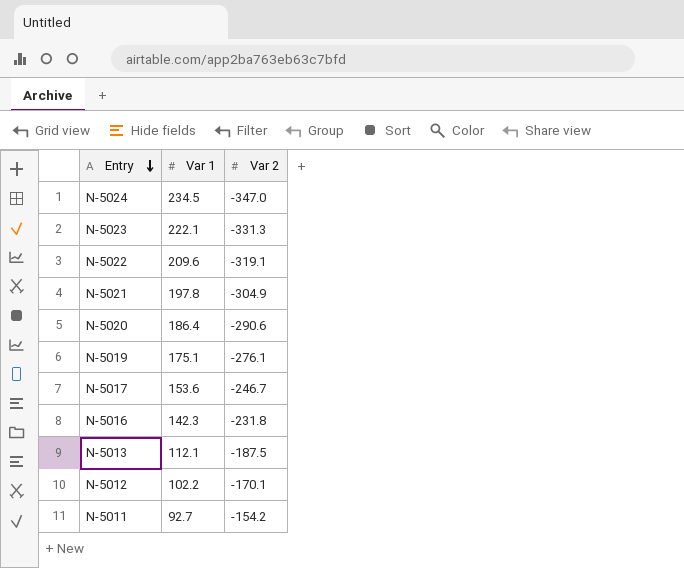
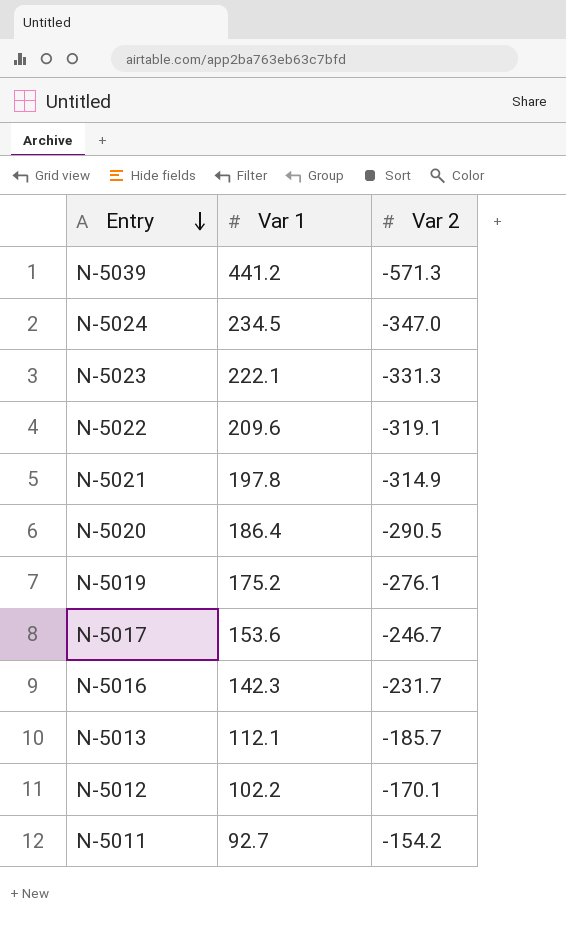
row N-5039: none -> 441.2 | -571.3
N-5021 | Var 2: -304.9 -> -314.9
N-5020 | Var 2: -290.6 -> -290.5
N-5019 | Var 1: 175.1 -> 175.2
N-5016 | Var 2: -231.8 -> -231.7
N-5013 | Var 2: -187.5 -> -185.7

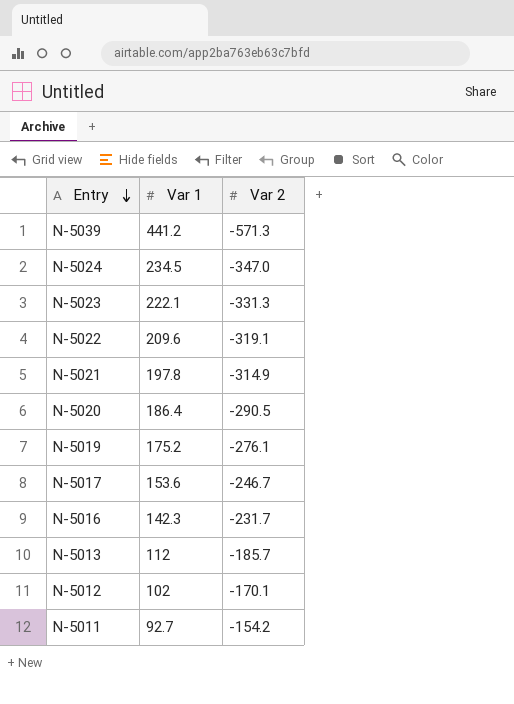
N-5013 | Var 1: 112.1 -> 112
N-5012 | Var 1: 102.2 -> 102

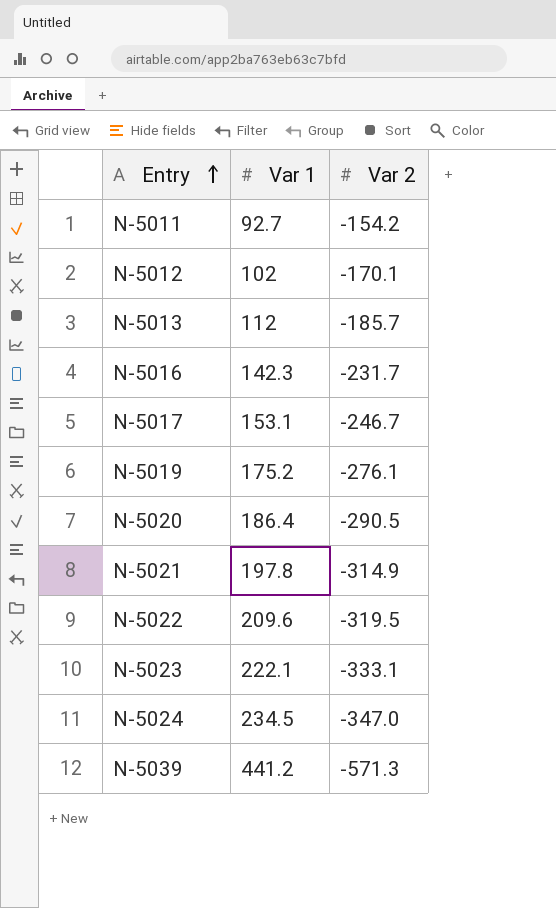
row order: Entry descending -> Entry ascending
N-5017 | Var 1: 153.6 -> 153.1
N-5022 | Var 2: -319.1 -> -319.5
N-5023 | Var 2: -331.3 -> -333.1

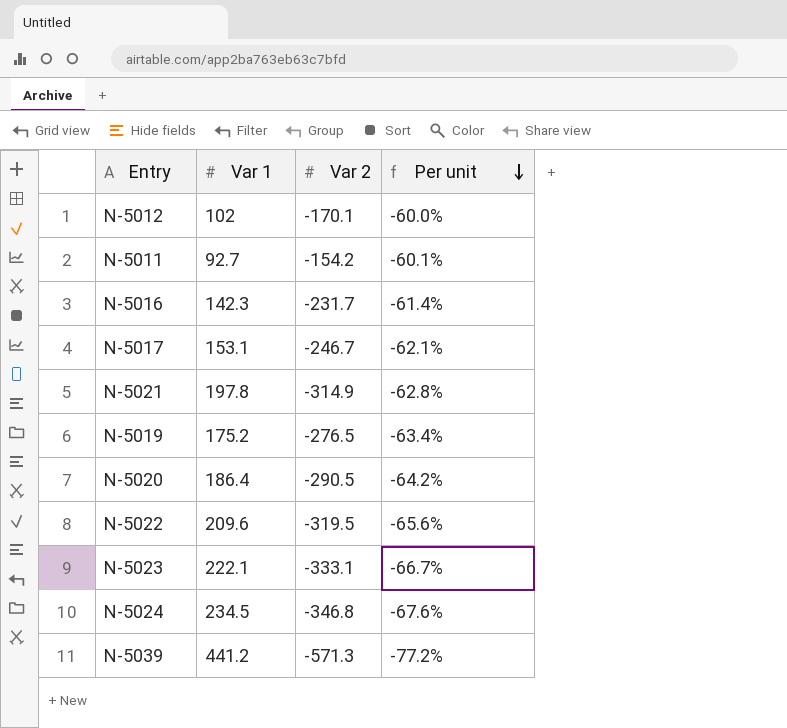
row order: Entry ascending -> Per unit descending
column Per unit | formula: none -> [Var 1] / [Var 2]
row N-5013: 112 | -185.7 -> none
N-5019 | Var 2: -276.1 -> -276.5
N-5024 | Var 2: -347.0 -> -346.8

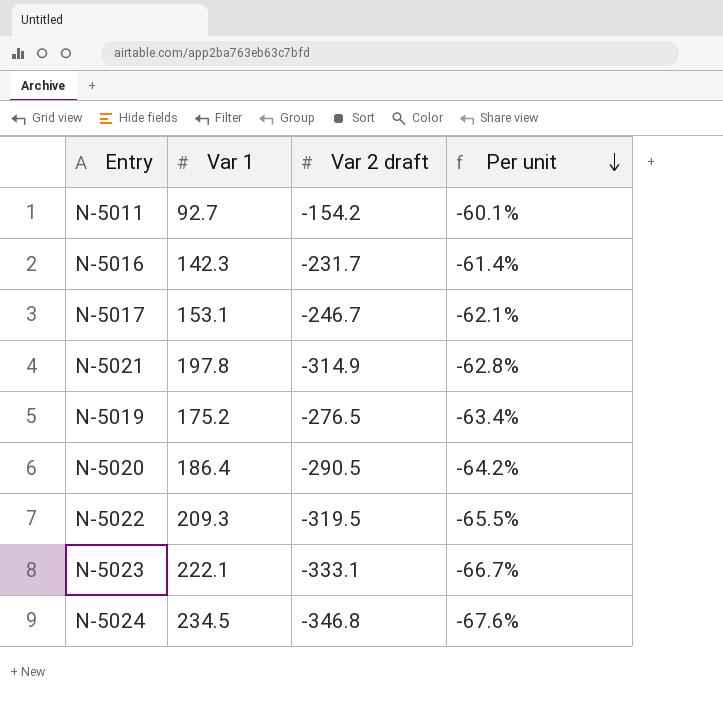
column name: Var 2 -> Var 2 draft
row N-5012: 102 | -170.1 | -60.0% -> none
row N-5039: 441.2 | -571.3 | -77.2% -> none
N-5022 | Var 1: 209.6 -> 209.3
N-5022 | Per unit: -65.6% -> -65.5%

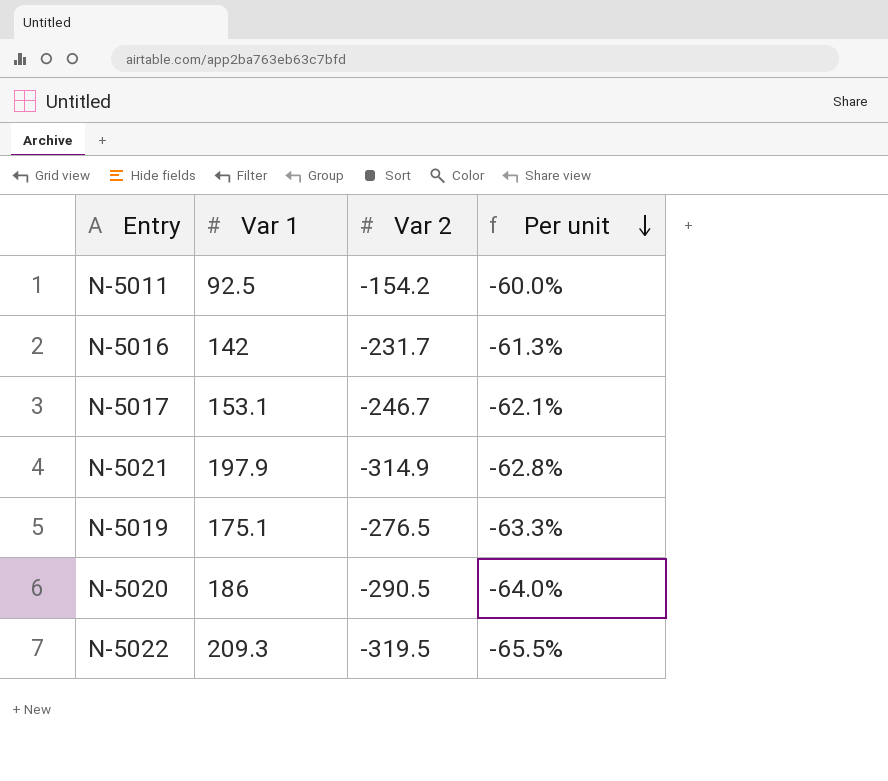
column name: Var 2 draft -> Var 2
row N-5023: 222.1 | -333.1 | -66.7% -> none
row N-5024: 234.5 | -346.8 | -67.6% -> none
N-5011 | Var 1: 92.7 -> 92.5
N-5011 | Per unit: -60.1% -> -60.0%
N-5016 | Var 1: 142.3 -> 142
N-5016 | Per unit: -61.4% -> -61.3%
N-5021 | Var 1: 197.8 -> 197.9
N-5019 | Var 1: 175.2 -> 175.1
N-5019 | Per unit: -63.4% -> -63.3%
N-5020 | Var 1: 186.4 -> 186
N-5020 | Per unit: -64.2% -> -64.0%

